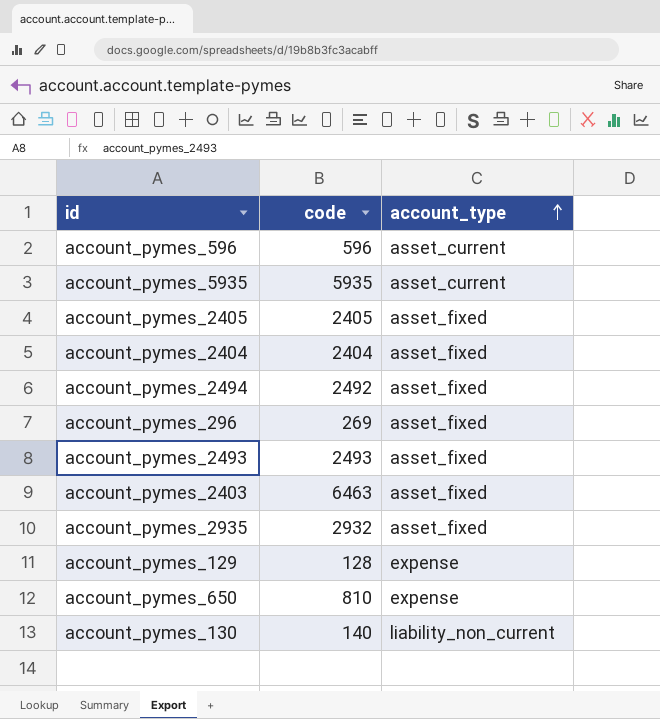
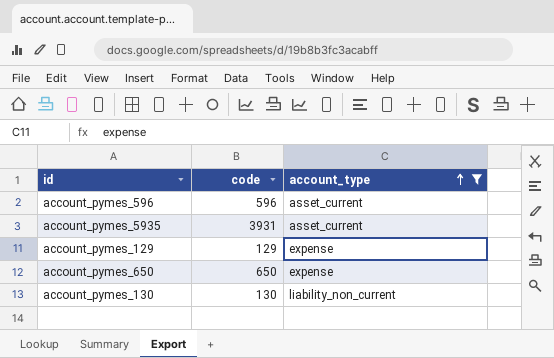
filter: none -> account_type != asset_fixed
account_pymes_5935 | code: 5935 -> 3931
account_pymes_129 | code: 128 -> 129
account_pymes_650 | code: 810 -> 650
account_pymes_130 | code: 140 -> 130

